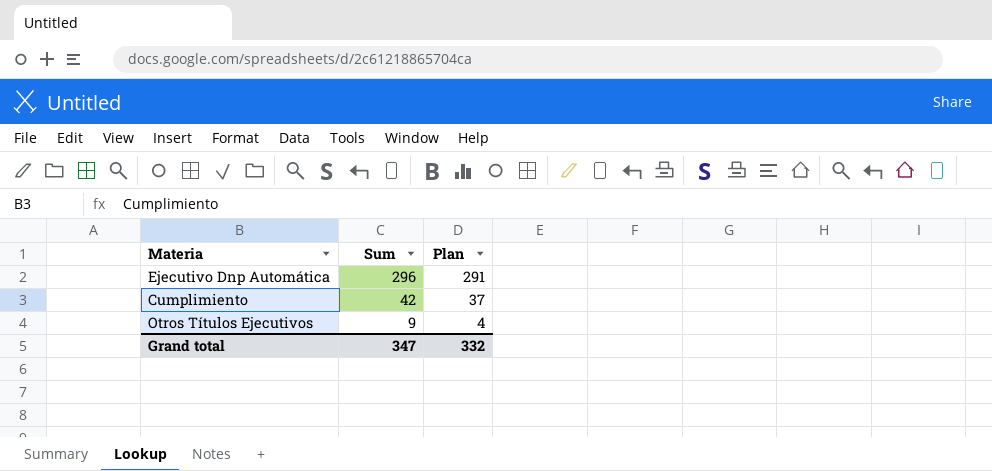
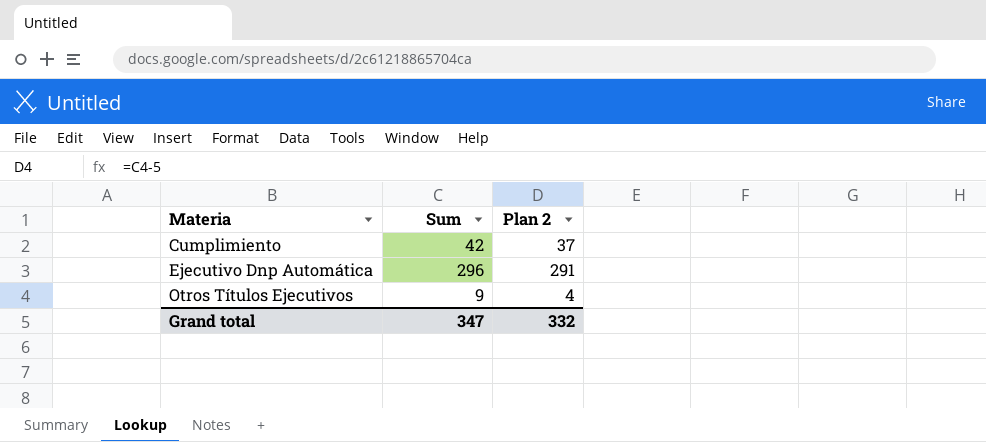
row order: Sum descending -> Materia ascending
column name: Plan -> Plan 2

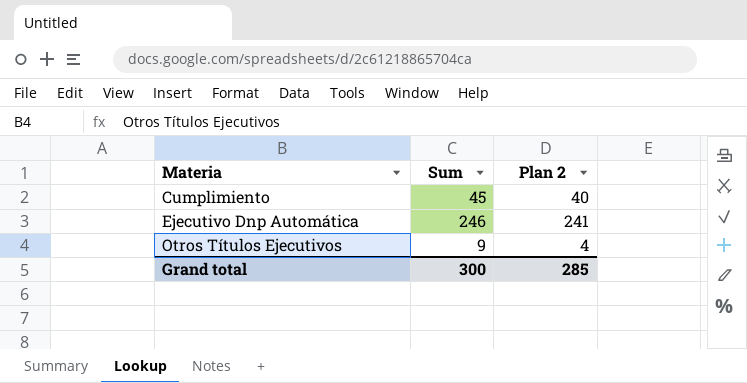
Cumplimiento | Sum: 42 -> 45
Cumplimiento | Plan 2: 37 -> 40
Ejecutivo Dnp Automática | Sum: 296 -> 246
Ejecutivo Dnp Automática | Plan 2: 291 -> 241
Grand total | Sum: 347 -> 300
Grand total | Plan 2: 332 -> 285

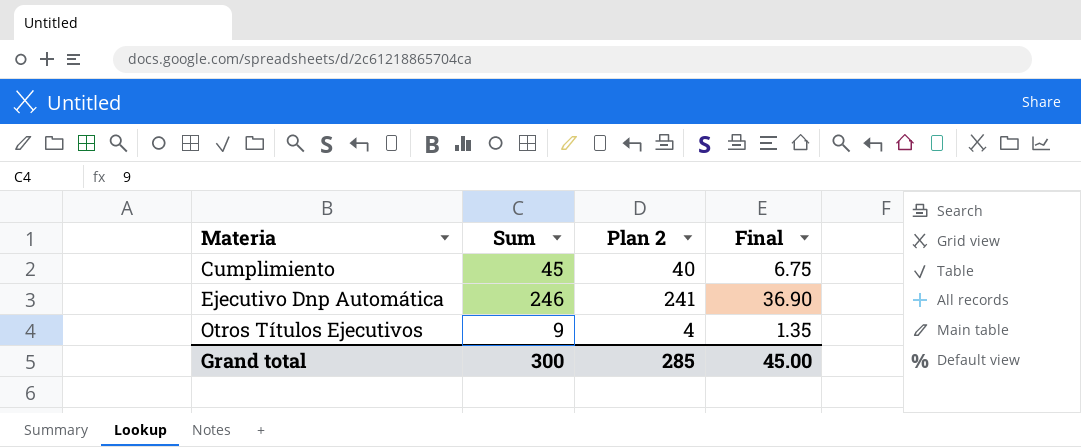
column Final | formula: none -> [Sum] * 0.15

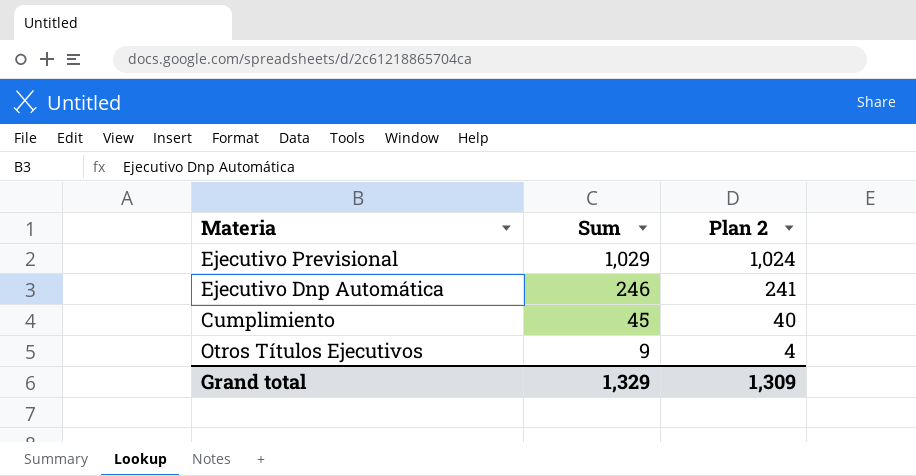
row order: Materia ascending -> Sum descending
column Final | formula: [Sum] * 0.15 -> none
row Ejecutivo Previsional: none -> 1,029 | 1,024
Grand total | Sum: 300 -> 1,329
Grand total | Plan 2: 285 -> 1,309

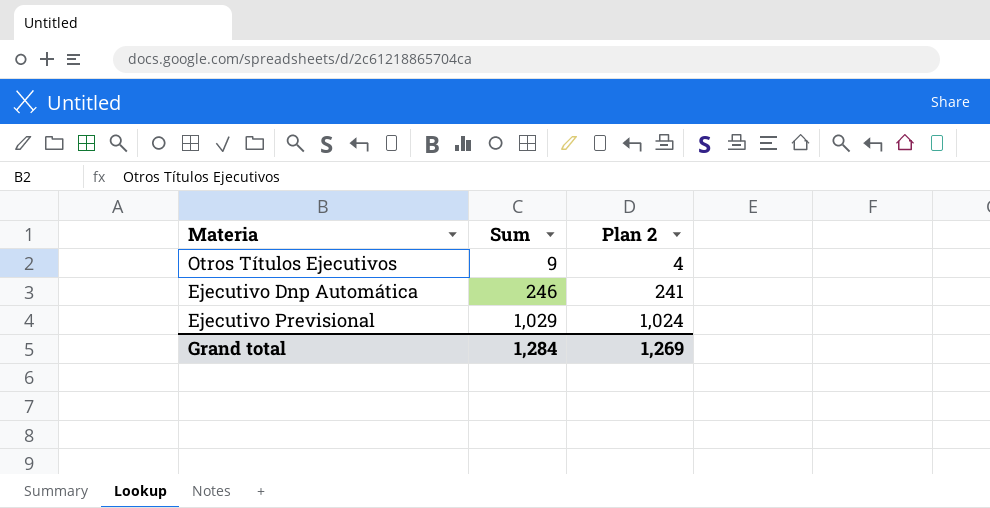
row order: Sum descending -> Sum ascending
row Cumplimiento: 45 | 40 -> none
Grand total | Sum: 1,329 -> 1,284
Grand total | Plan 2: 1,309 -> 1,269

